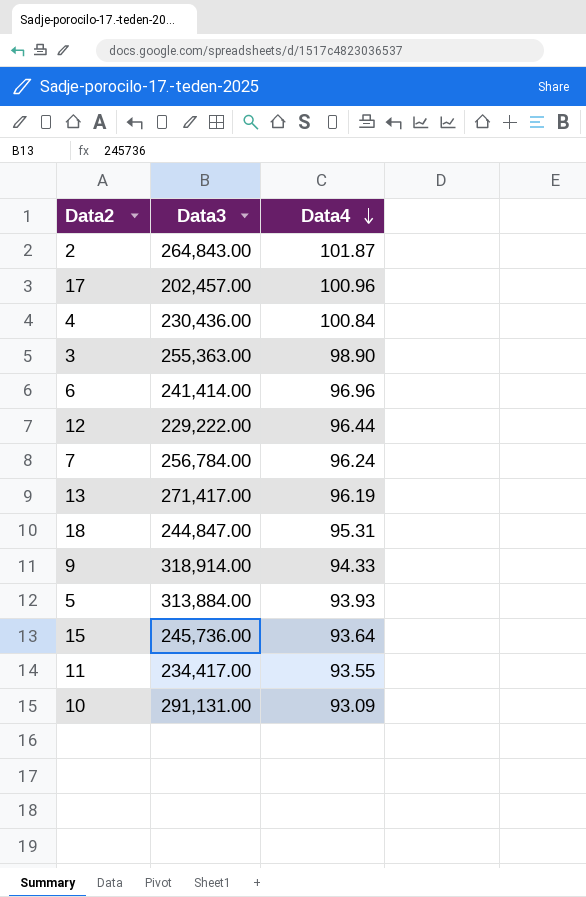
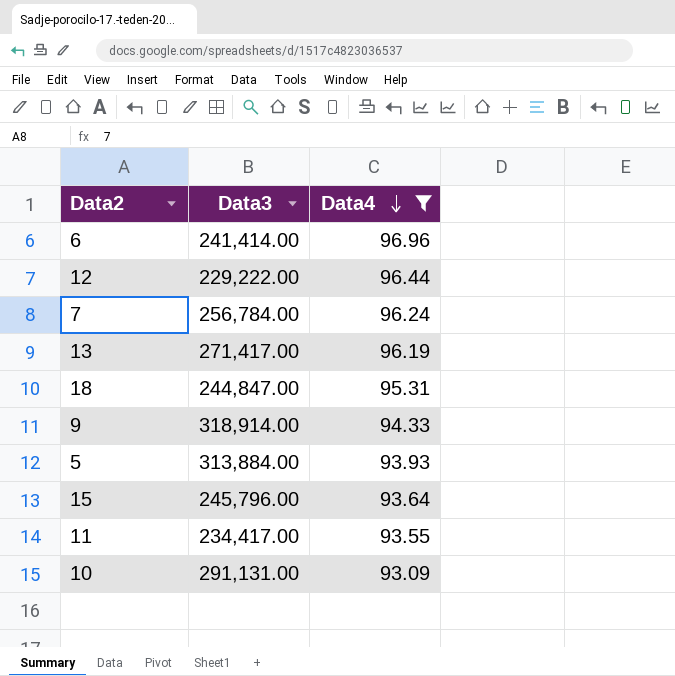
filter: none -> Data4 <= 96.96
15 | Data3: 245,736.00 -> 245,796.00

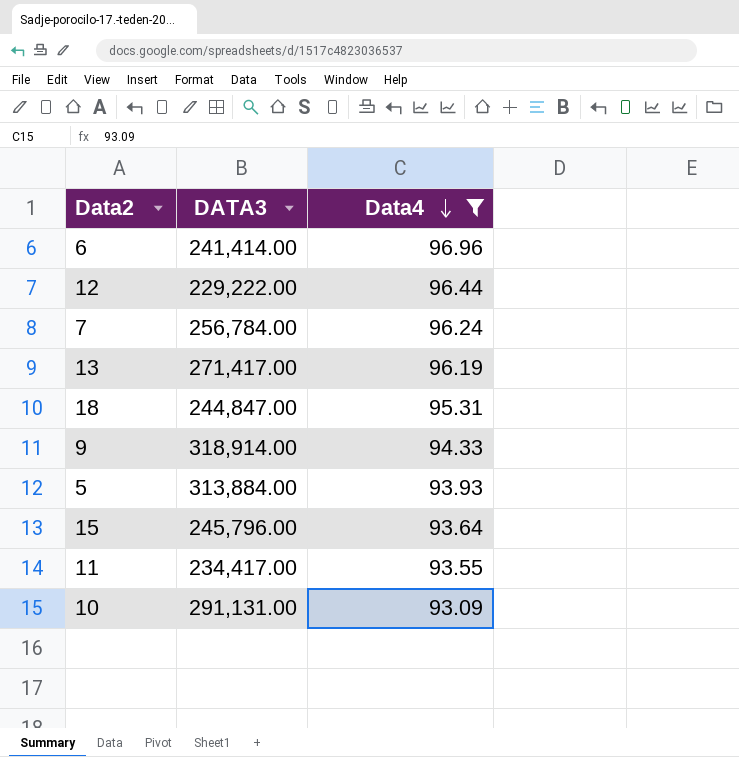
column name: Data3 -> DATA3

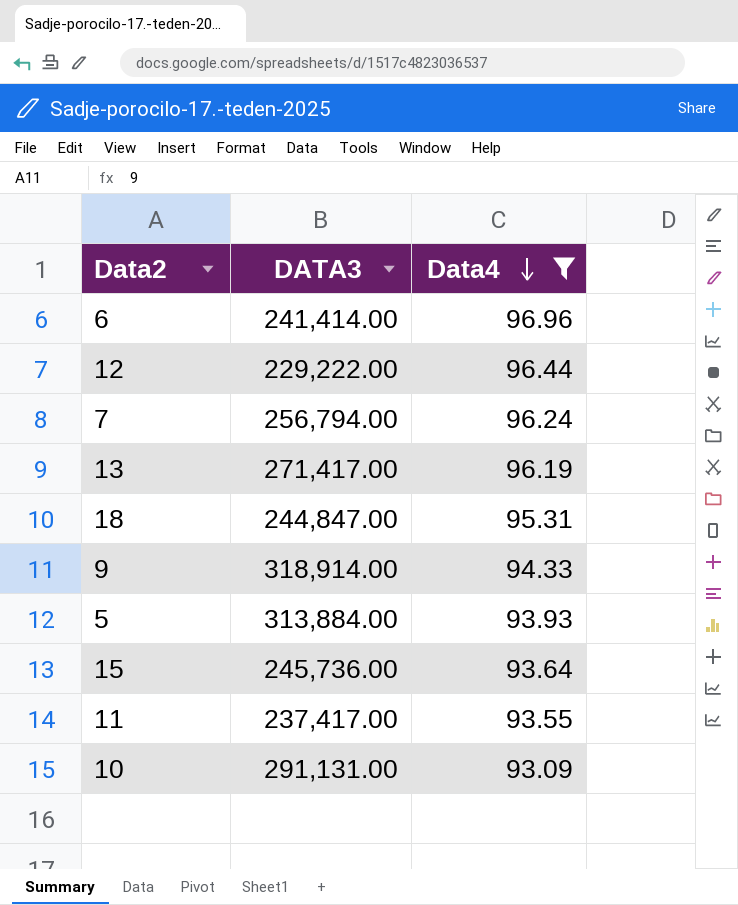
7 | DATA3: 256,784.00 -> 256,794.00
15 | DATA3: 245,796.00 -> 245,736.00
11 | DATA3: 234,417.00 -> 237,417.00

